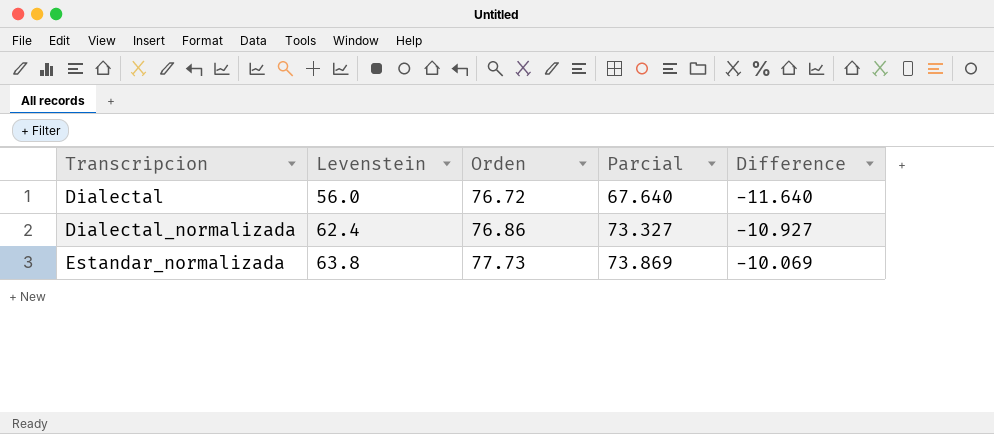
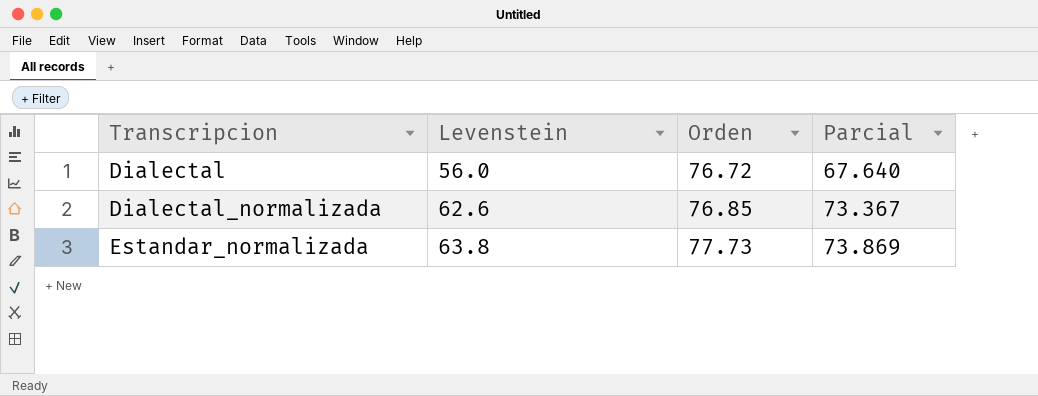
column Difference | formula: [Levenstein] - [Parcial] -> none
Dialectal_normalizada | Levenstein: 62.4 -> 62.6
Dialectal_normalizada | Orden: 76.86 -> 76.85
Dialectal_normalizada | Parcial: 73.327 -> 73.367

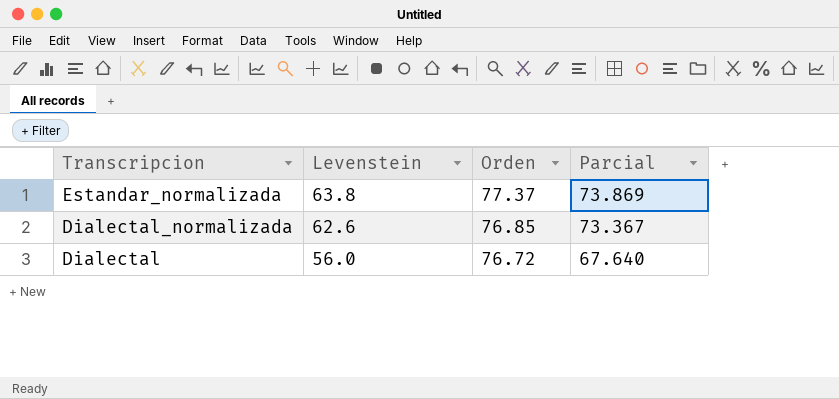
row order: Transcripcion ascending -> Transcripcion descending
Estandar_normalizada | Orden: 77.73 -> 77.37

